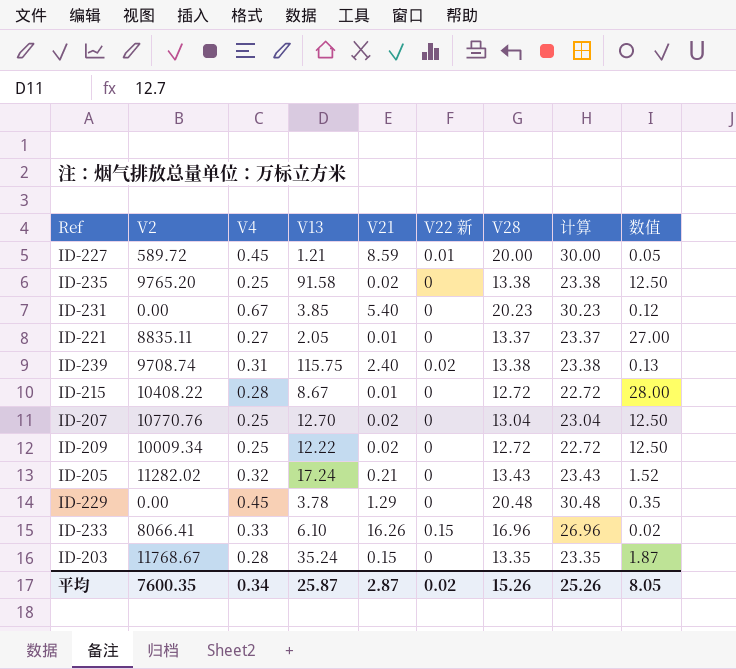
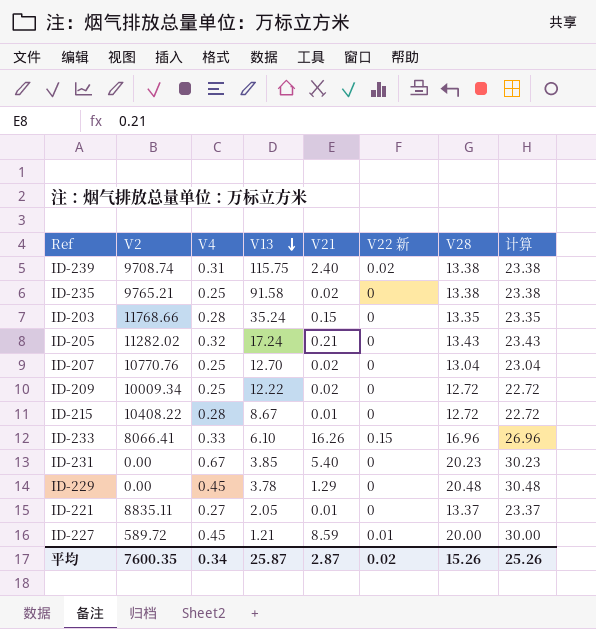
row order: none -> V13 descending
column 数值 | formula: [V4] / [V21] -> none
ID-235 | V2: 9765.20 -> 9765.21
ID-203 | V2: 11768.67 -> 11768.66

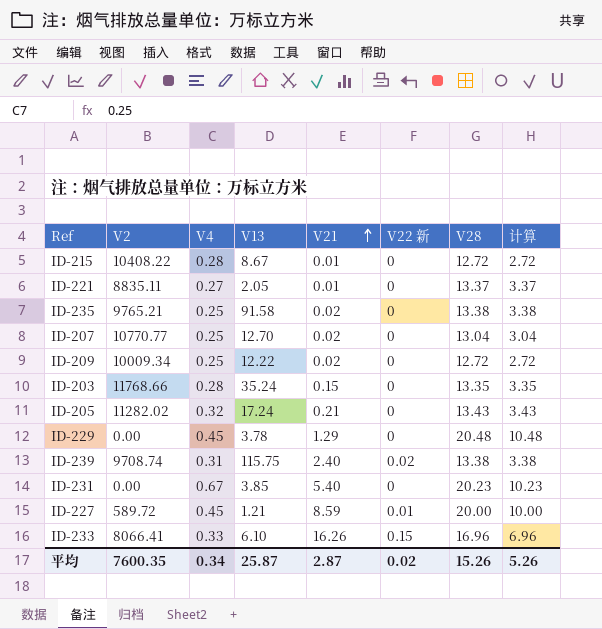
row order: V13 descending -> V21 ascending
column 计算 | formula: [V28] + 10 -> [V28] - 10
ID-207 | V2: 10770.76 -> 10770.77
平均 | 计算: 25.26 -> 5.26

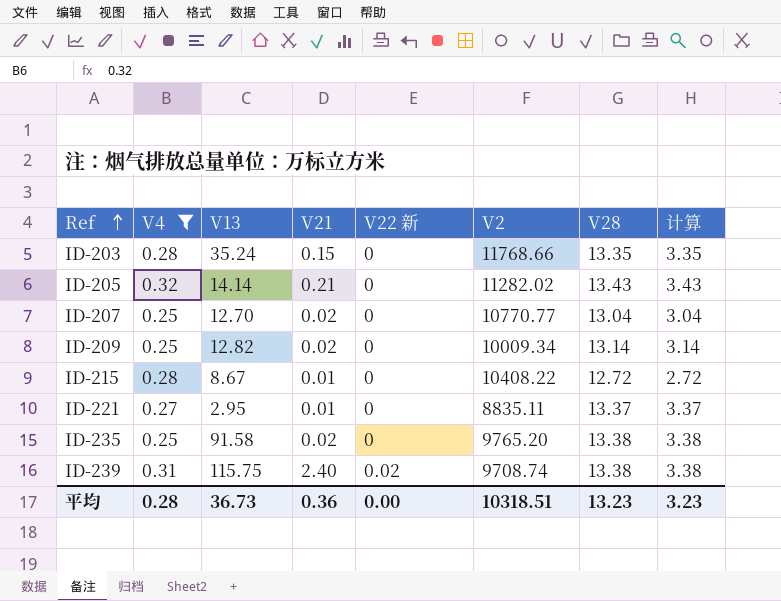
filter: none -> V4 <= 0.32
row order: V21 ascending -> Ref ascending
column V2 | position: 2 -> 6
ID-205 | V13: 17.24 -> 14.14
ID-209 | V13: 12.22 -> 12.82
ID-209 | V28: 12.72 -> 13.14
ID-209 | 计算: 2.72 -> 3.14
ID-221 | V13: 2.05 -> 2.95
ID-235 | V2: 9765.21 -> 9765.20
平均 | V4: 0.34 -> 0.28
平均 | V13: 25.87 -> 36.73
平均 | V21: 2.87 -> 0.36
平均 | V22 新: 0.02 -> 0.00
平均 | V2: 7600.35 -> 10318.51
平均 | V28: 15.26 -> 13.23
平均 | 计算: 5.26 -> 3.23

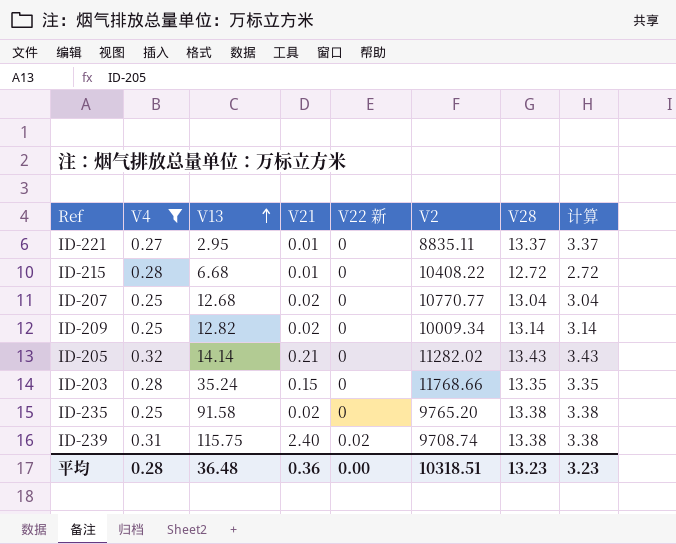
row order: Ref ascending -> V13 ascending
ID-215 | V13: 8.67 -> 6.68
ID-207 | V13: 12.70 -> 12.68
平均 | V13: 36.73 -> 36.48

